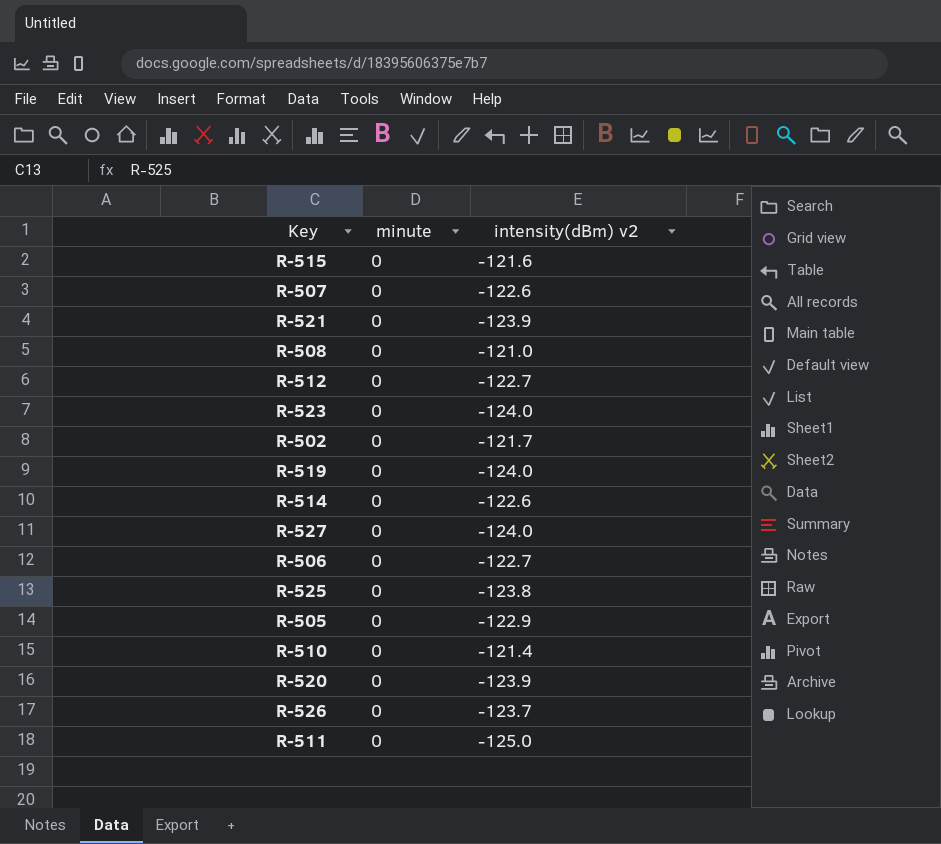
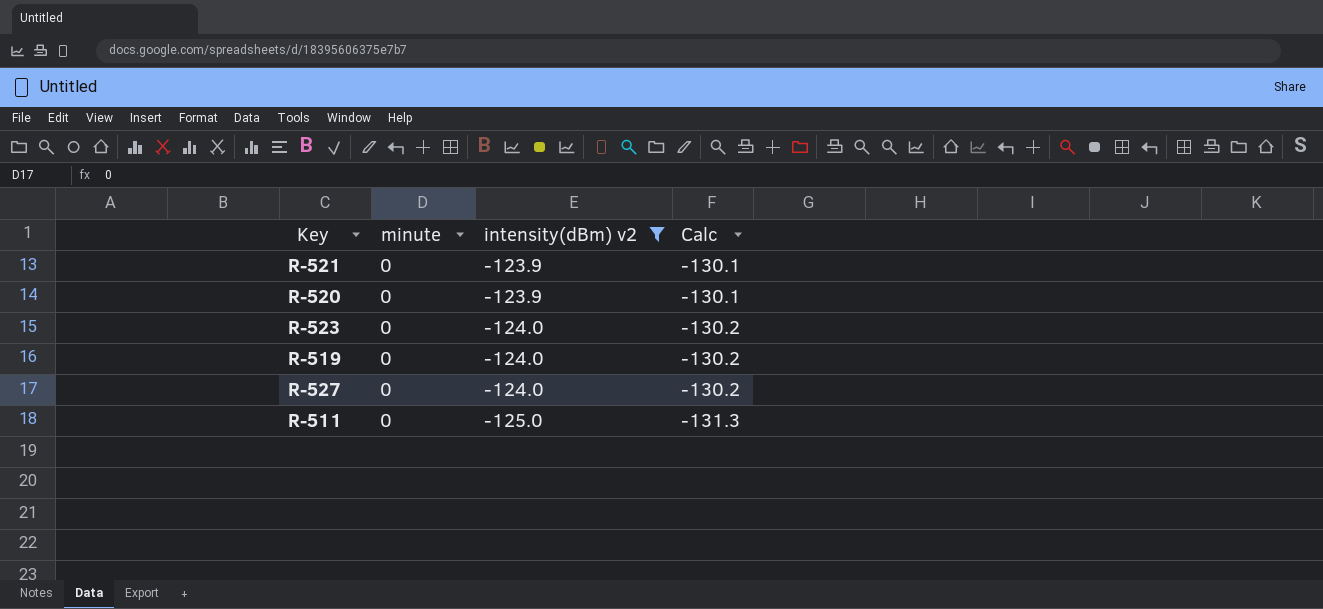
filter: none -> intensity(dBm) v2 <= -123.9
row order: none -> intensity(dBm) v2 descending
column Calc | formula: none -> [intensity(dBm) v2] * 1.05

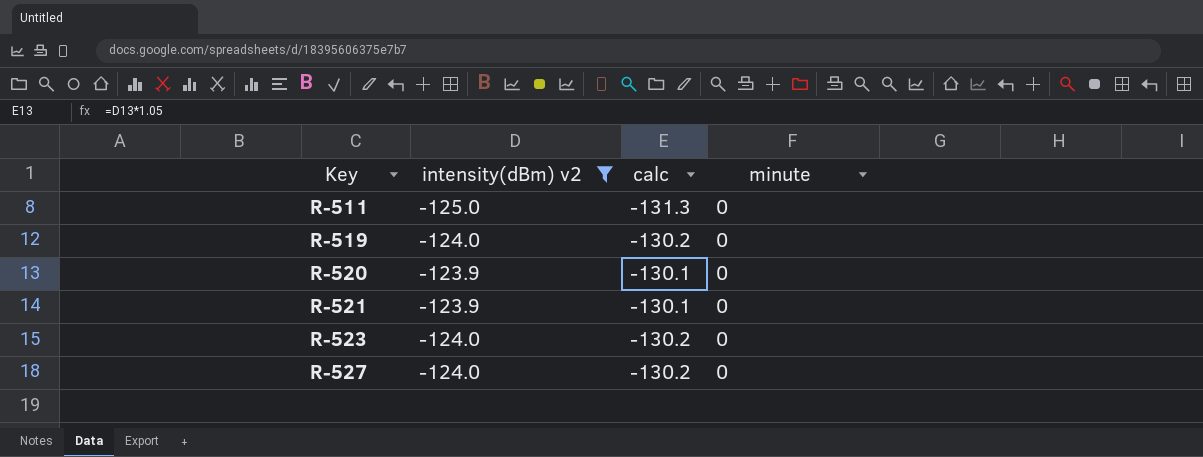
row order: intensity(dBm) v2 descending -> Key ascending
column name: Calc -> calc
column minute | position: 2 -> 4

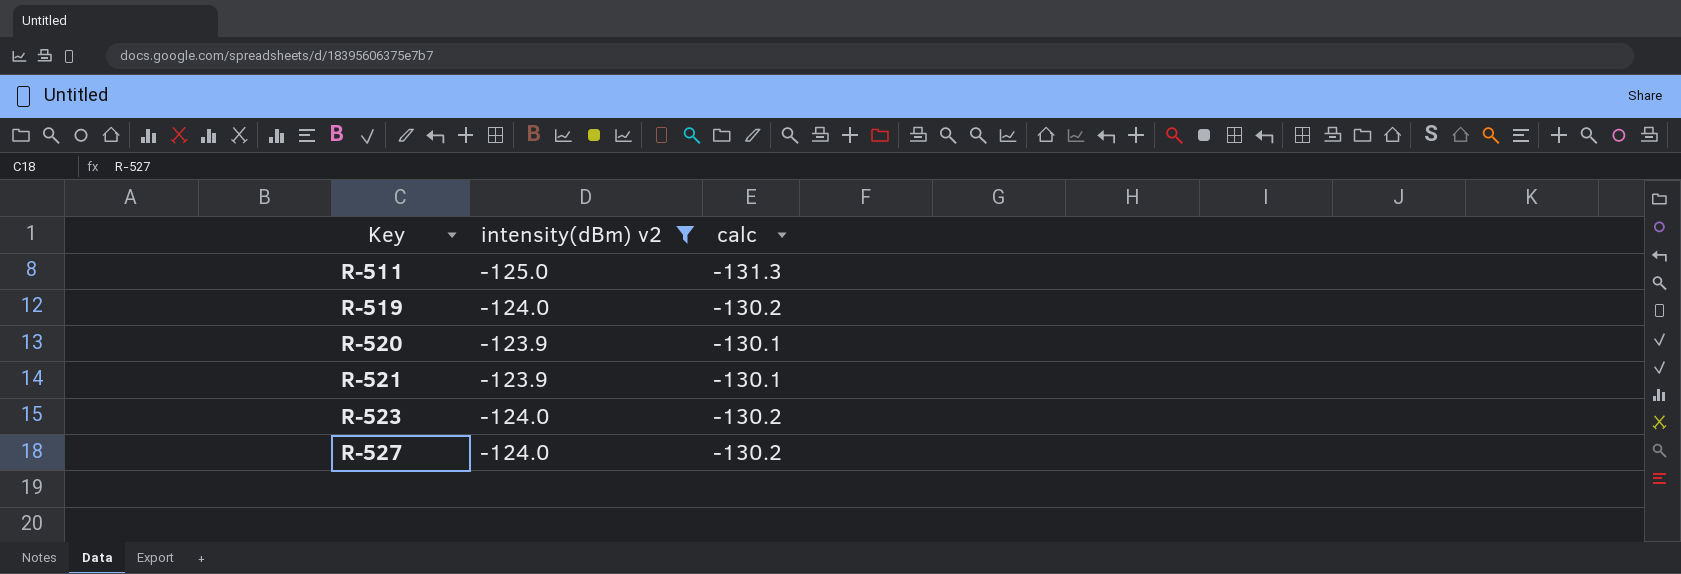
column minute | position: 4 -> none

